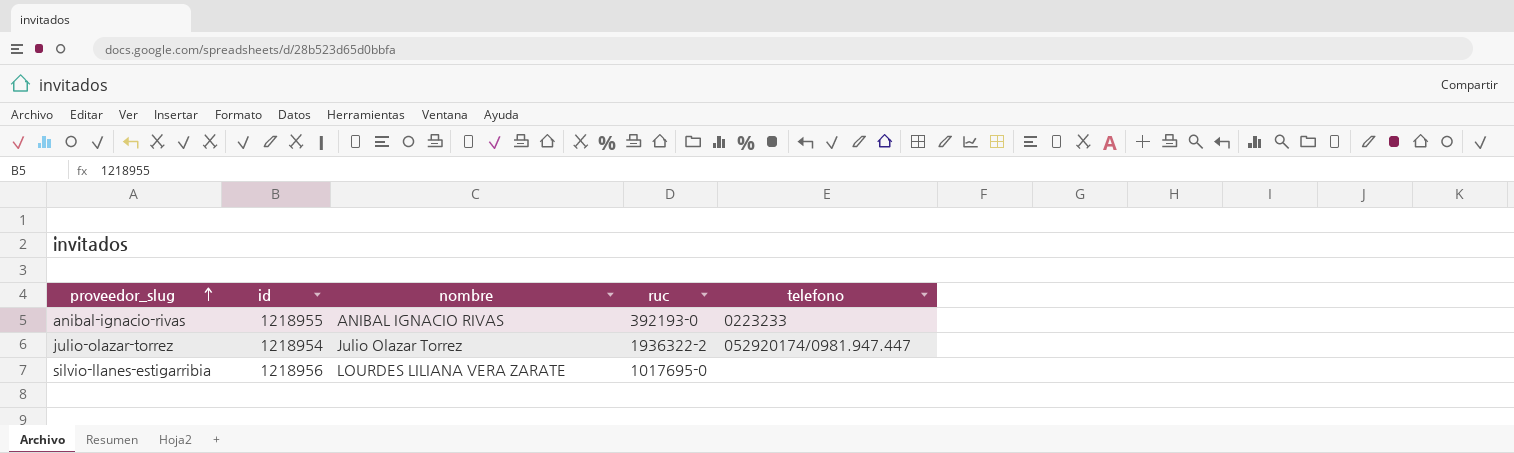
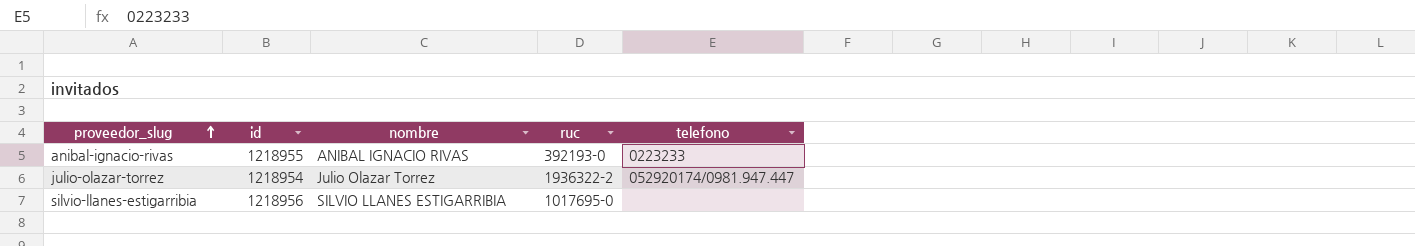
silvio-llanes-estigarribia | nombre: LOURDES LILIANA VERA ZARATE -> SILVIO LLANES ESTIGARRIBIA

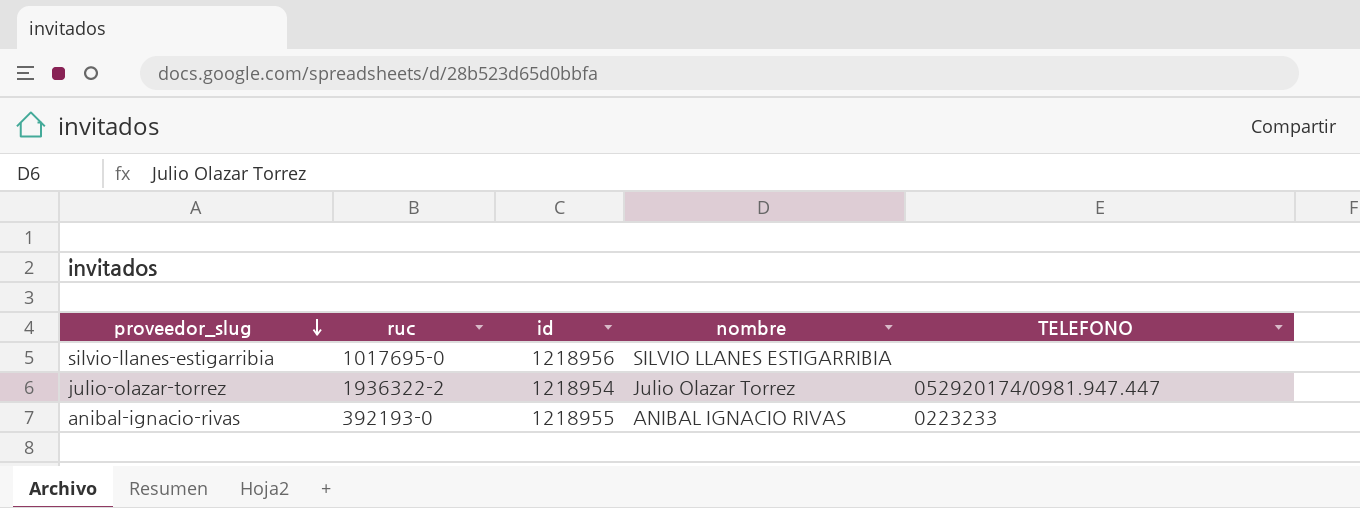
row order: proveedor_slug ascending -> proveedor_slug descending
column ruc | position: 4 -> 2
column name: telefono -> TELEFONO

